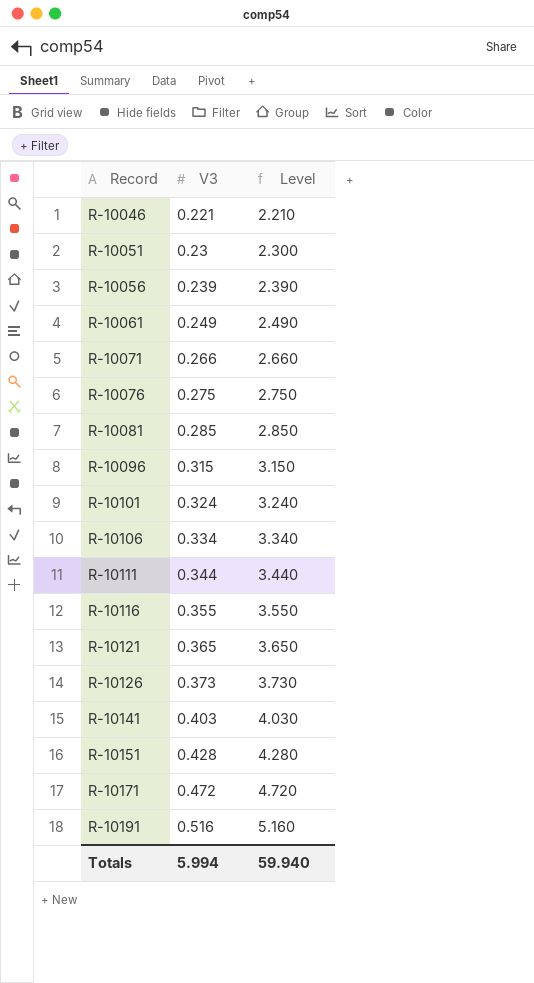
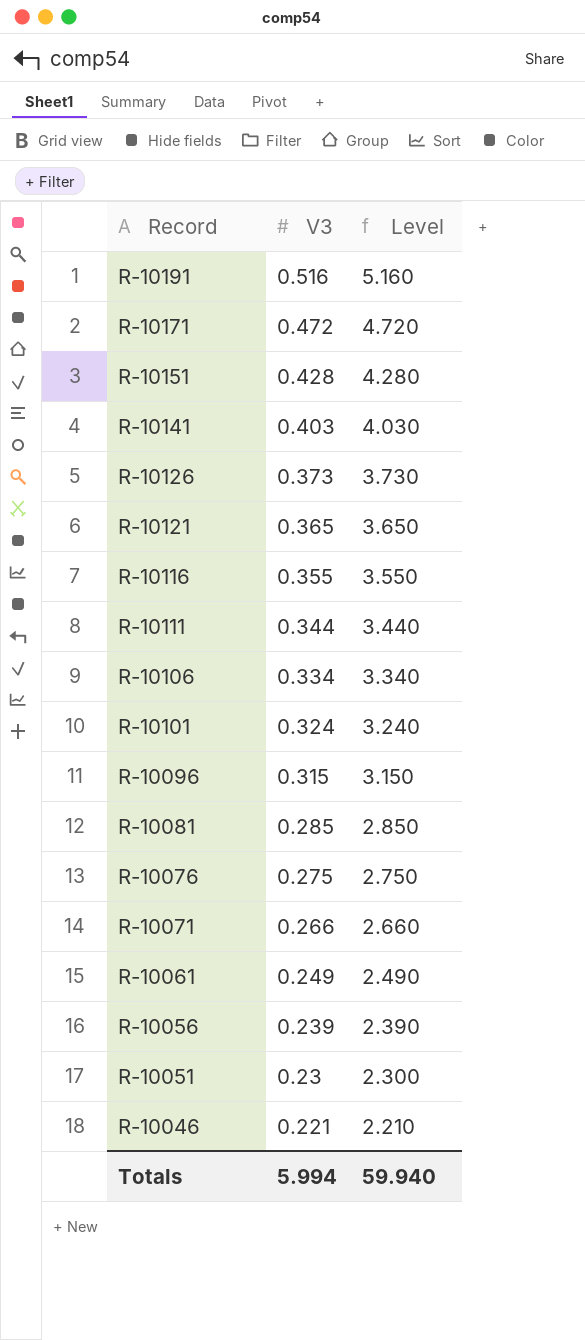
row order: Record ascending -> Record descending

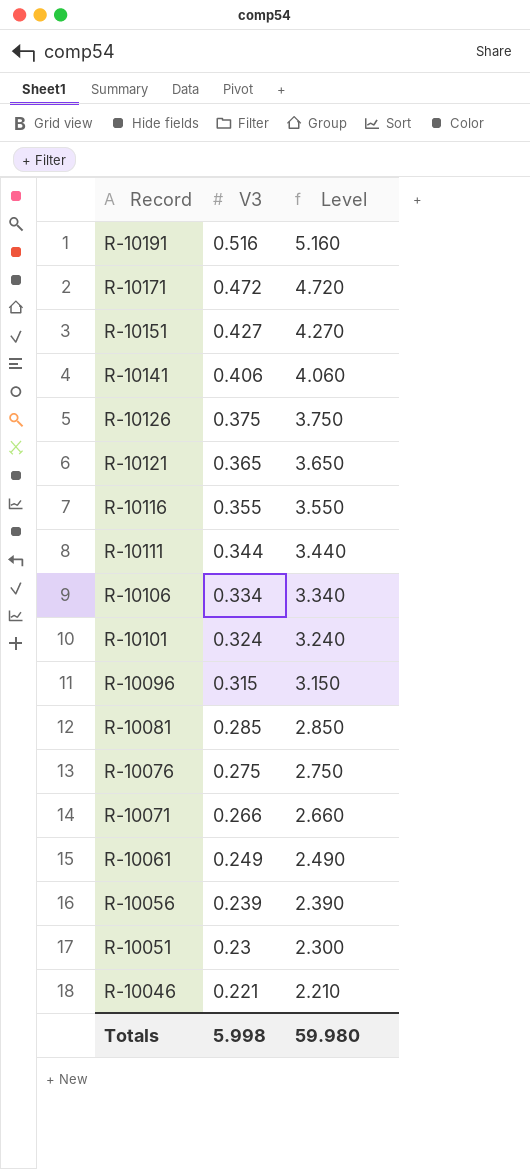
R-10151 | V3: 0.428 -> 0.427
R-10151 | Level: 4.280 -> 4.270
R-10141 | V3: 0.403 -> 0.406
R-10141 | Level: 4.030 -> 4.060
R-10126 | V3: 0.373 -> 0.375
R-10126 | Level: 3.730 -> 3.750
Totals | V3: 5.994 -> 5.998
Totals | Level: 59.940 -> 59.980

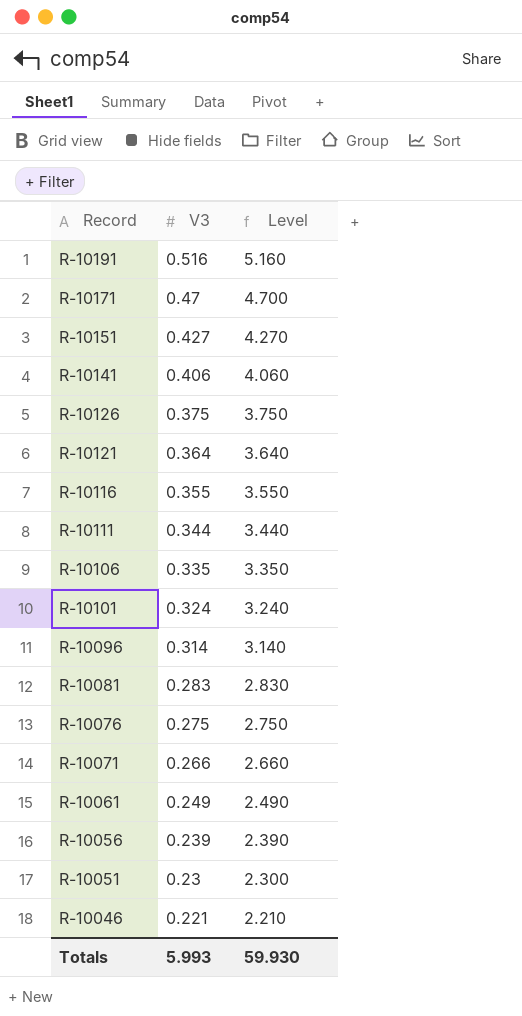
R-10171 | V3: 0.472 -> 0.47
R-10171 | Level: 4.720 -> 4.700
R-10121 | V3: 0.365 -> 0.364
R-10121 | Level: 3.650 -> 3.640
R-10106 | V3: 0.334 -> 0.335
R-10106 | Level: 3.340 -> 3.350
R-10096 | V3: 0.315 -> 0.314
R-10096 | Level: 3.150 -> 3.140
R-10081 | V3: 0.285 -> 0.283
R-10081 | Level: 2.850 -> 2.830
Totals | V3: 5.998 -> 5.993
Totals | Level: 59.980 -> 59.930

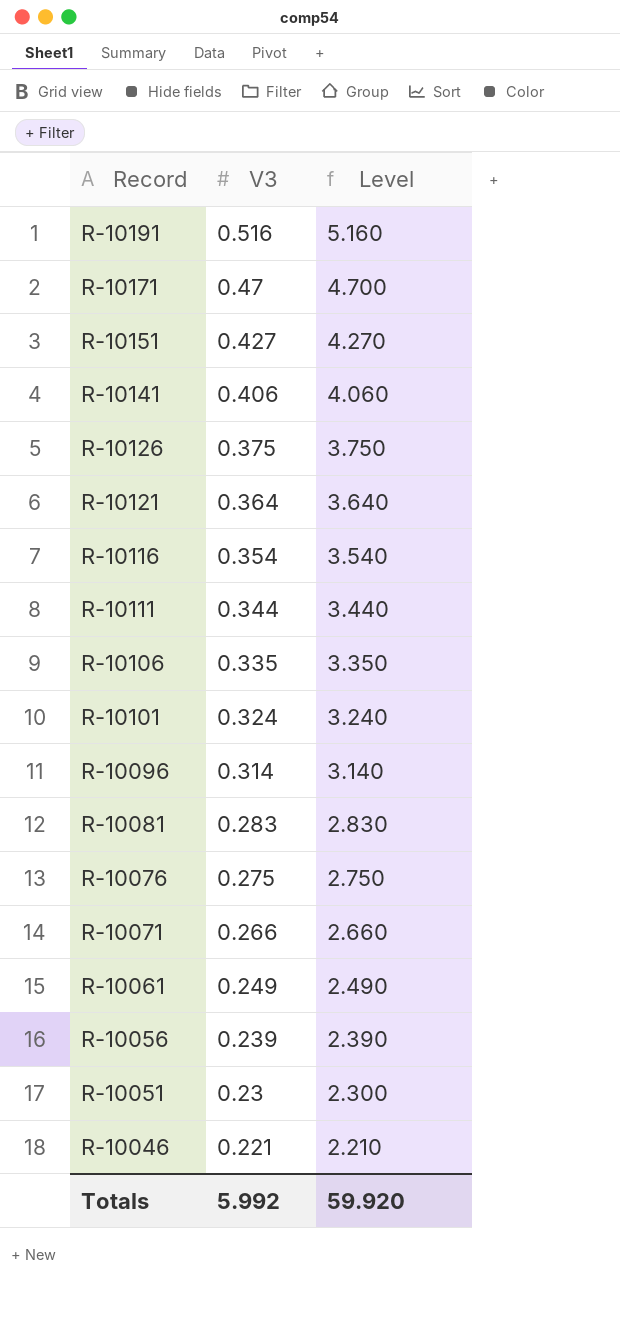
R-10116 | V3: 0.355 -> 0.354
R-10116 | Level: 3.550 -> 3.540
Totals | V3: 5.993 -> 5.992
Totals | Level: 59.930 -> 59.920

